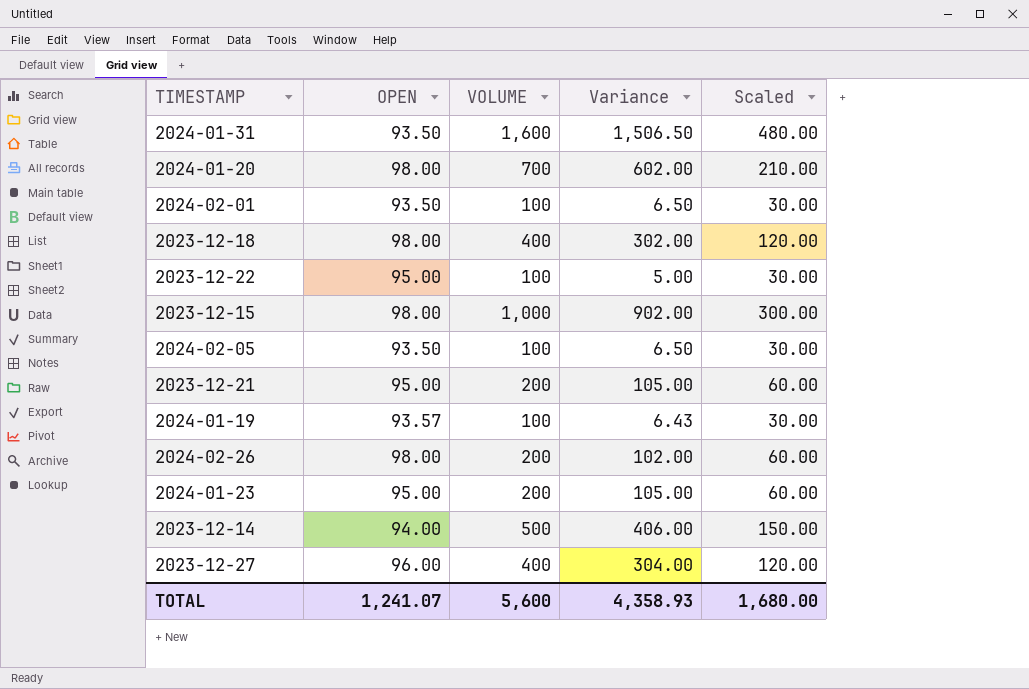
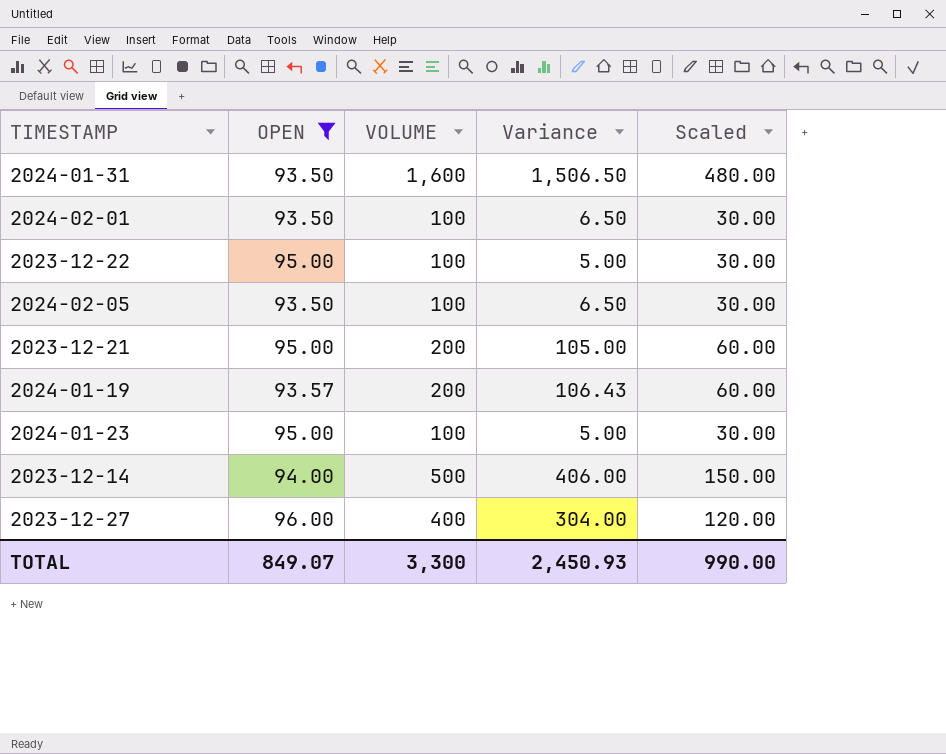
filter: none -> OPEN != 98.00
2024-01-19 | VOLUME: 100 -> 200
2024-01-19 | Variance: 6.43 -> 106.43
2024-01-19 | Scaled: 30.00 -> 60.00
2024-01-23 | VOLUME: 200 -> 100
2024-01-23 | Variance: 105.00 -> 5.00
2024-01-23 | Scaled: 60.00 -> 30.00
TOTAL | OPEN: 1,241.07 -> 849.07
TOTAL | VOLUME: 5,600 -> 3,300
TOTAL | Variance: 4,358.93 -> 2,450.93
TOTAL | Scaled: 1,680.00 -> 990.00

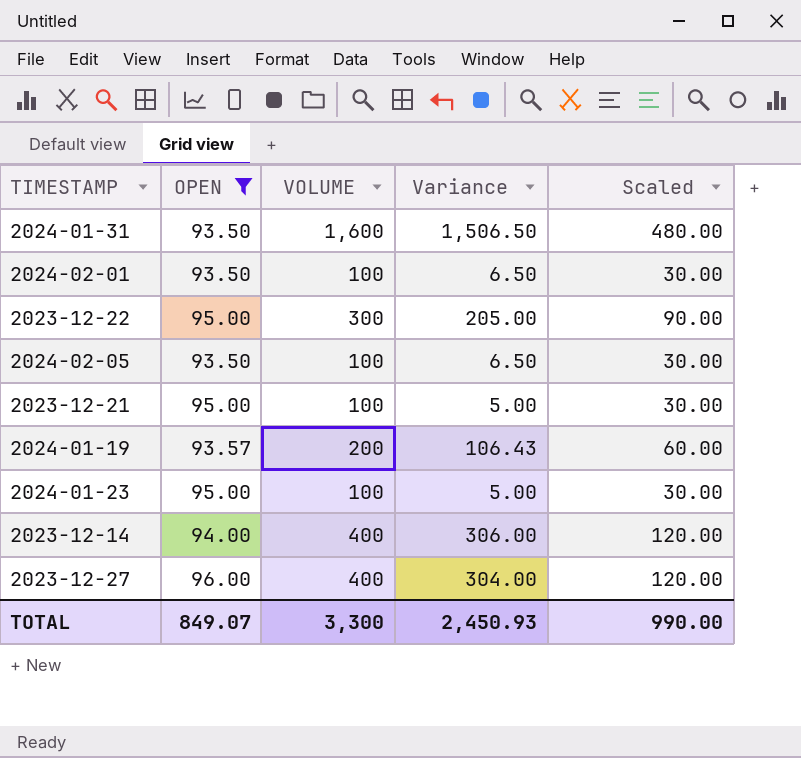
2023-12-22 | VOLUME: 100 -> 300
2023-12-22 | Variance: 5.00 -> 205.00
2023-12-22 | Scaled: 30.00 -> 90.00
2023-12-21 | VOLUME: 200 -> 100
2023-12-21 | Variance: 105.00 -> 5.00
2023-12-21 | Scaled: 60.00 -> 30.00
2023-12-14 | VOLUME: 500 -> 400
2023-12-14 | Variance: 406.00 -> 306.00
2023-12-14 | Scaled: 150.00 -> 120.00

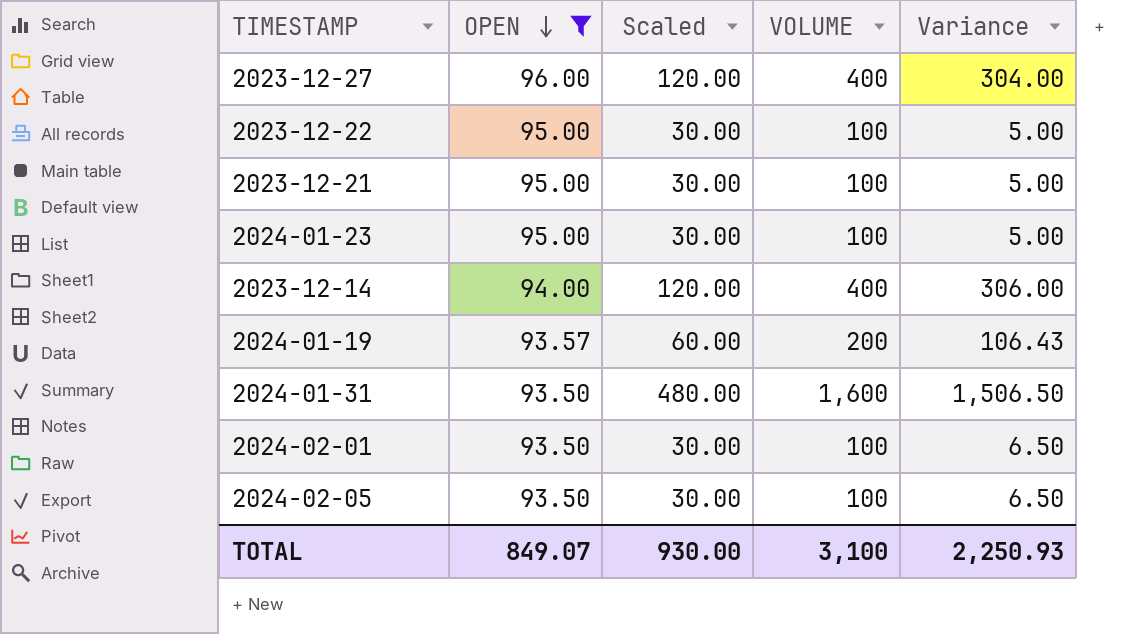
row order: none -> OPEN descending
column Scaled | position: 5 -> 3
2023-12-22 | Scaled: 90.00 -> 30.00
2023-12-22 | VOLUME: 300 -> 100
2023-12-22 | Variance: 205.00 -> 5.00
TOTAL | Scaled: 990.00 -> 930.00
TOTAL | VOLUME: 3,300 -> 3,100
TOTAL | Variance: 2,450.93 -> 2,250.93

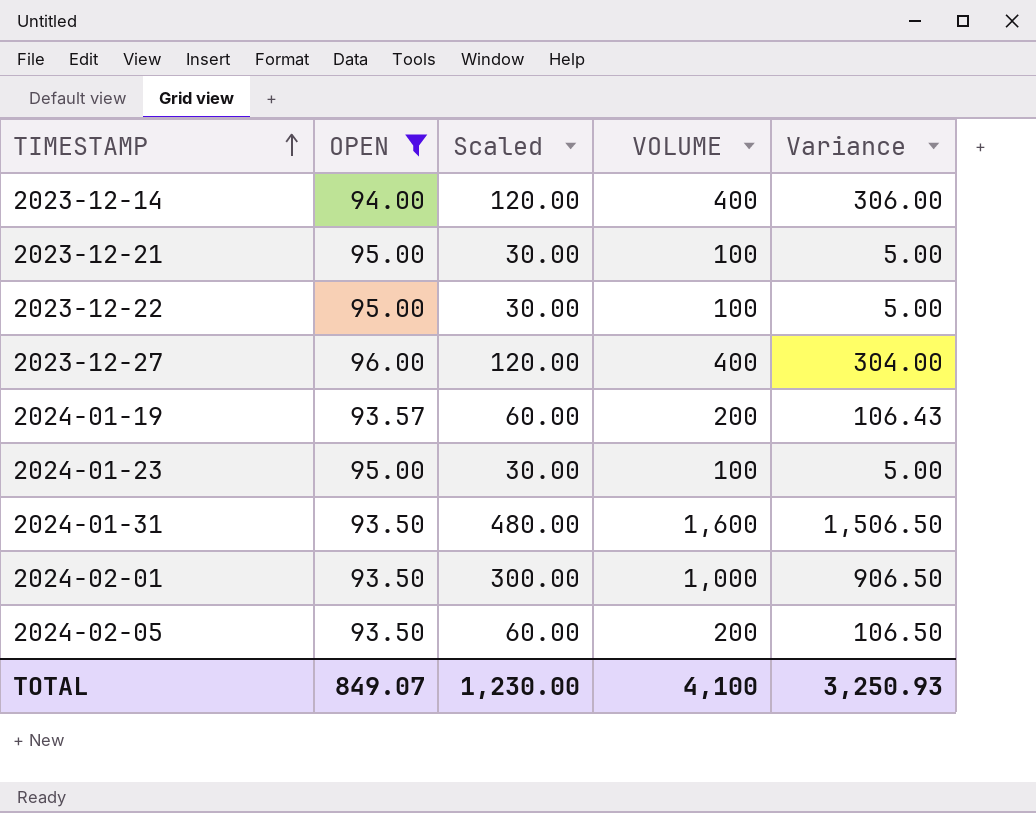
row order: OPEN descending -> TIMESTAMP ascending
2024-02-01 | Scaled: 30.00 -> 300.00
2024-02-01 | VOLUME: 100 -> 1,000
2024-02-01 | Variance: 6.50 -> 906.50
2024-02-05 | Scaled: 30.00 -> 60.00
2024-02-05 | VOLUME: 100 -> 200
2024-02-05 | Variance: 6.50 -> 106.50
TOTAL | Scaled: 930.00 -> 1,230.00
TOTAL | VOLUME: 3,100 -> 4,100
TOTAL | Variance: 2,250.93 -> 3,250.93

